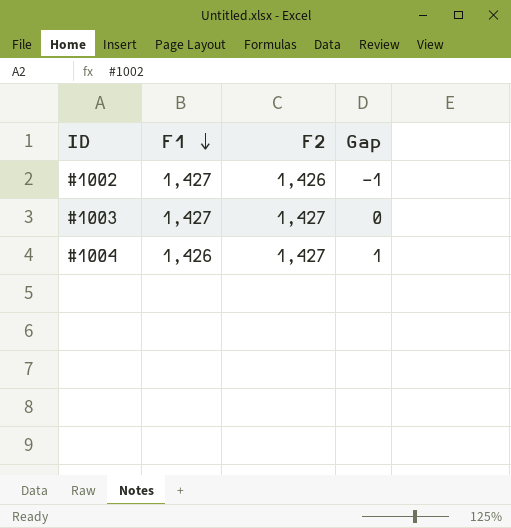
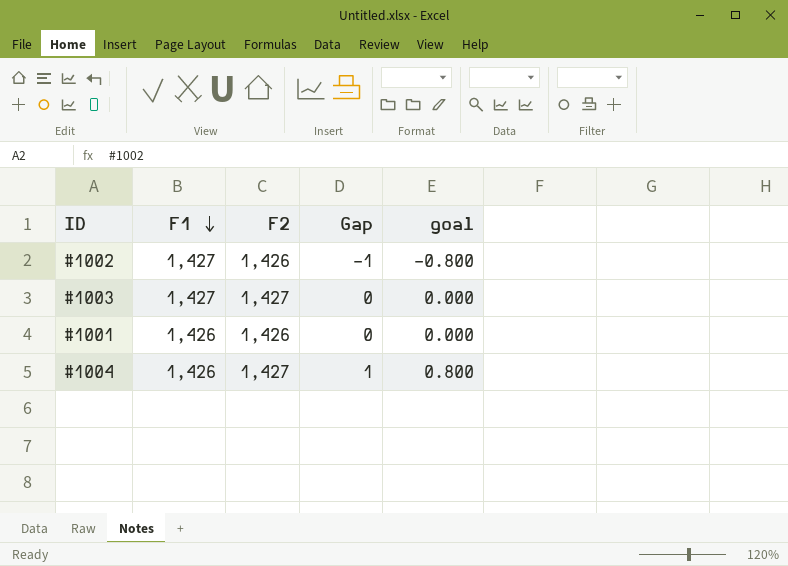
column goal | formula: none -> [Gap] * 0.8
row #1001: none -> 1,426 | 1,426 | 0 | 0.000

